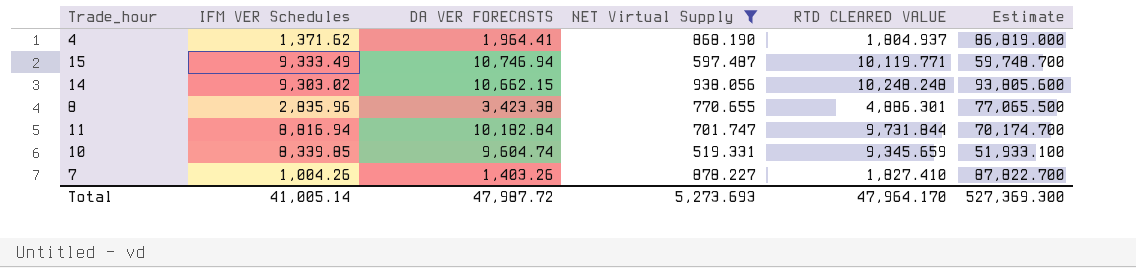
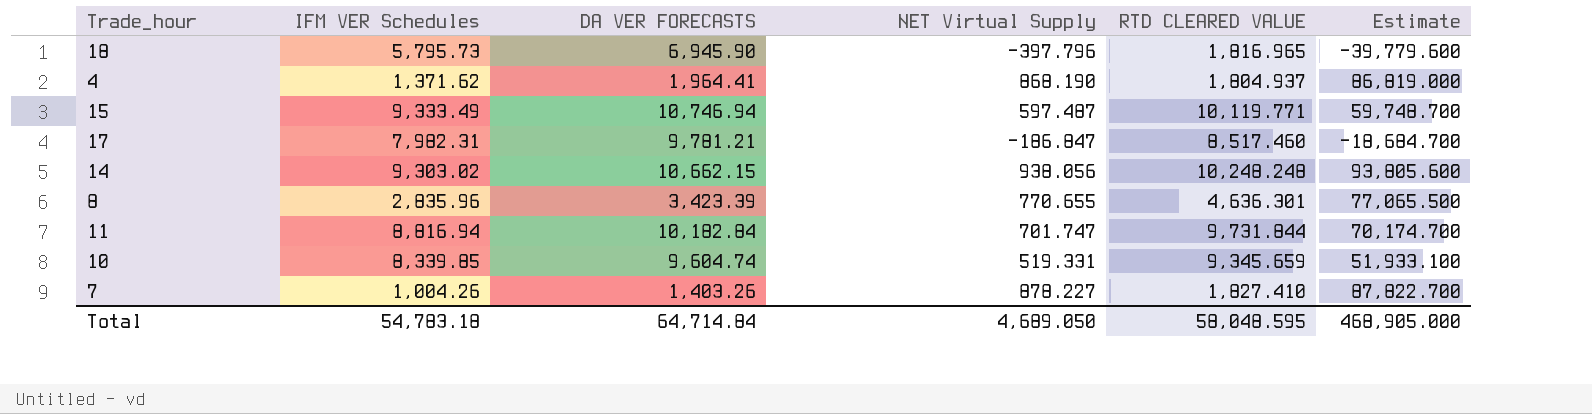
filter: NET Virtual Supply >= 519.331 -> none
8 | DA VER FORECASTS: 3,423.38 -> 3,423.39
8 | RTD CLEARED VALUE: 4,886.301 -> 4,636.301
Total | IFM VER Schedules: 41,005.14 -> 54,783.18
Total | DA VER FORECASTS: 47,987.72 -> 64,714.84
Total | NET Virtual Supply: 5,273.693 -> 4,689.050
Total | RTD CLEARED VALUE: 47,964.170 -> 58,048.595
Total | Estimate: 527,369.300 -> 468,905.000

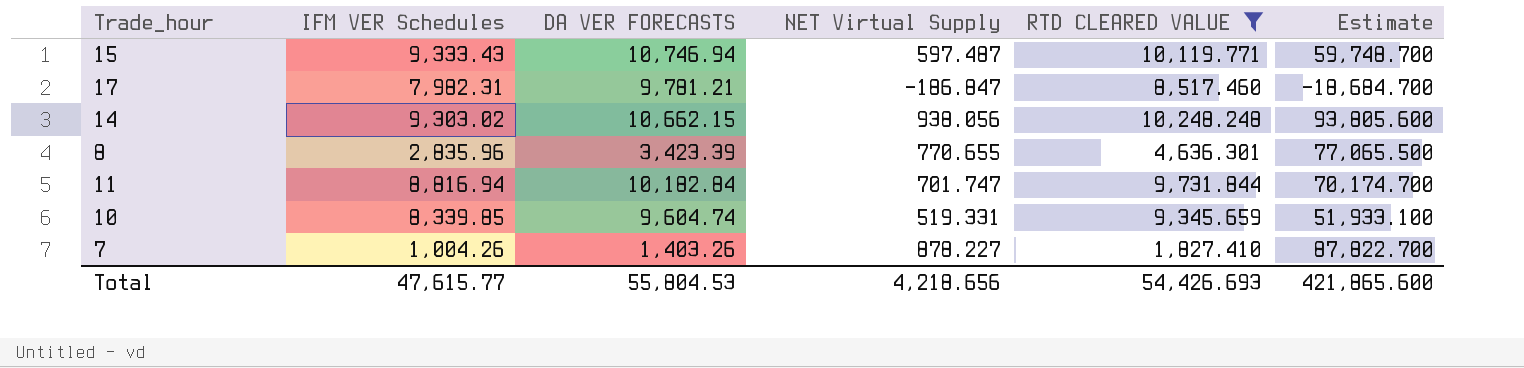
filter: none -> RTD CLEARED VALUE >= 1,827.410
15 | IFM VER Schedules: 9,333.49 -> 9,333.43
Total | IFM VER Schedules: 54,783.18 -> 47,615.77
Total | DA VER FORECASTS: 64,714.84 -> 55,804.53
Total | NET Virtual Supply: 4,689.050 -> 4,218.656
Total | RTD CLEARED VALUE: 58,048.595 -> 54,426.693
Total | Estimate: 468,905.000 -> 421,865.600

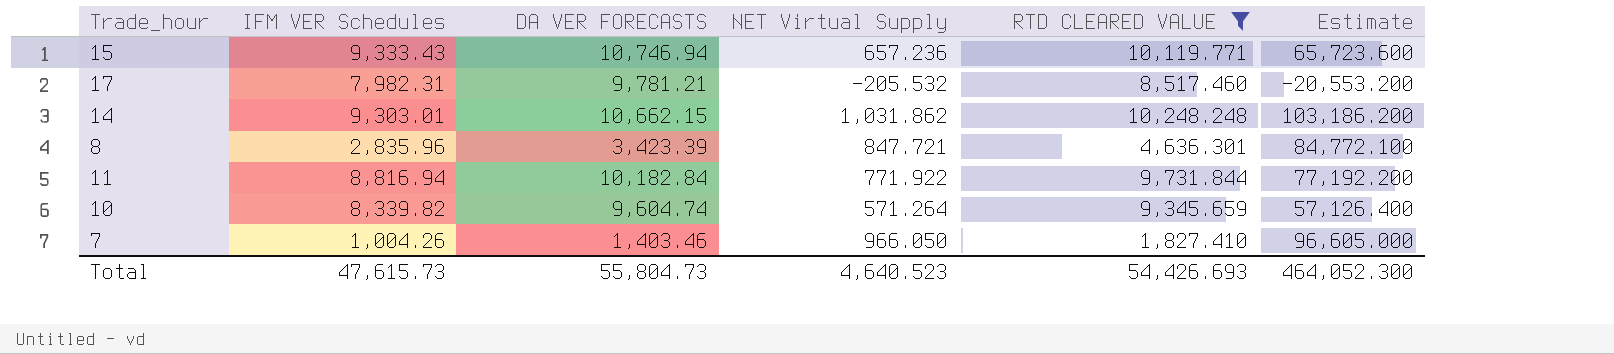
15 | NET Virtual Supply: 597.487 -> 657.236
15 | Estimate: 59,748.700 -> 65,723.600
17 | NET Virtual Supply: -186.847 -> -205.532
17 | Estimate: -18,684.700 -> -20,553.200
14 | IFM VER Schedules: 9,303.02 -> 9,303.01
14 | NET Virtual Supply: 938.056 -> 1,031.862
14 | Estimate: 93,805.600 -> 103,186.200
8 | NET Virtual Supply: 770.655 -> 847.721
8 | Estimate: 77,065.500 -> 84,772.100
11 | NET Virtual Supply: 701.747 -> 771.922
11 | Estimate: 70,174.700 -> 77,192.200
10 | IFM VER Schedules: 8,339.85 -> 8,339.82
10 | NET Virtual Supply: 519.331 -> 571.264
10 | Estimate: 51,933.100 -> 57,126.400
7 | DA VER FORECASTS: 1,403.26 -> 1,403.46
7 | NET Virtual Supply: 878.227 -> 966.050
7 | Estimate: 87,822.700 -> 96,605.000
Total | IFM VER Schedules: 47,615.77 -> 47,615.73
Total | DA VER FORECASTS: 55,804.53 -> 55,804.73
Total | NET Virtual Supply: 4,218.656 -> 4,640.523
Total | Estimate: 421,865.600 -> 464,052.300

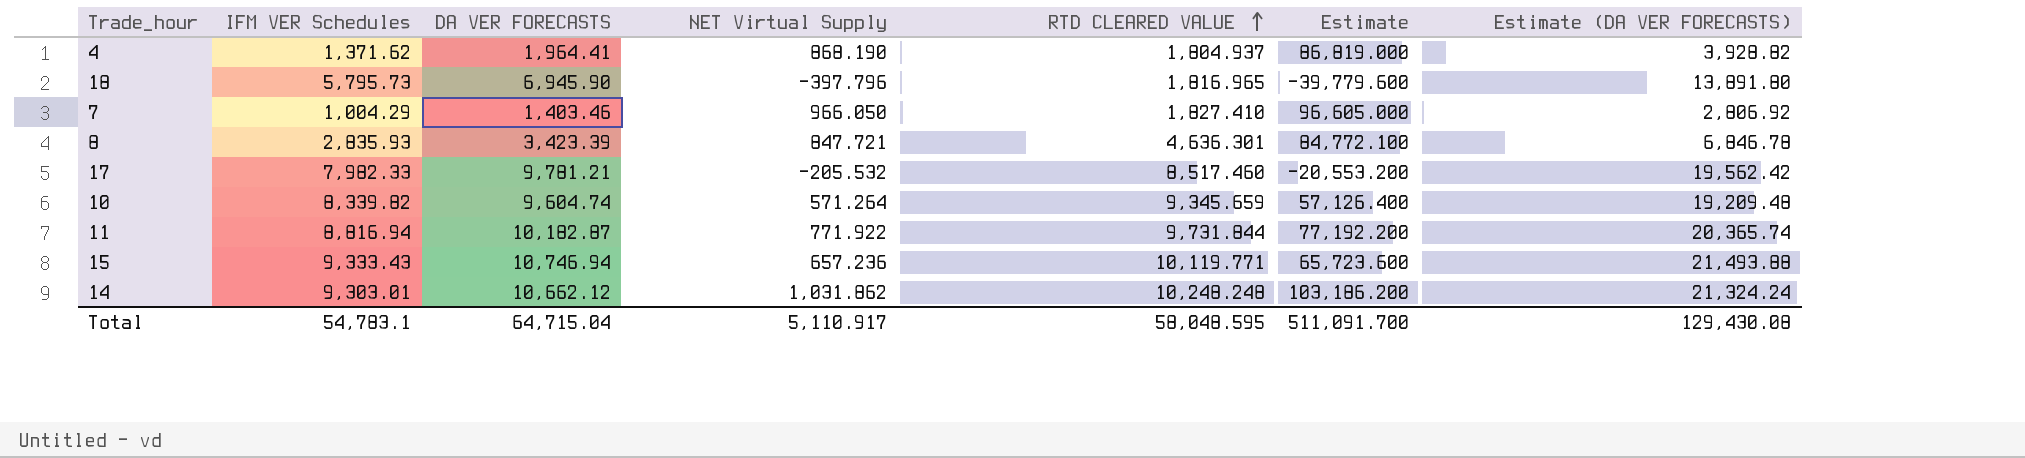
filter: RTD CLEARED VALUE >= 1,827.410 -> none
row order: none -> RTD CLEARED VALUE ascending
column Estimate (DA VER FORECASTS) | formula: none -> [DA VER FORECASTS] * 2
7 | IFM VER Schedules: 1,004.26 -> 1,004.29
8 | IFM VER Schedules: 2,835.96 -> 2,835.93
17 | IFM VER Schedules: 7,982.31 -> 7,982.33
11 | DA VER FORECASTS: 10,182.84 -> 10,182.87
14 | DA VER FORECASTS: 10,662.15 -> 10,662.12
Total | IFM VER Schedules: 47,615.73 -> 54,783.1
Total | DA VER FORECASTS: 55,804.73 -> 64,715.04
Total | NET Virtual Supply: 4,640.523 -> 5,110.917
Total | RTD CLEARED VALUE: 54,426.693 -> 58,048.595
Total | Estimate: 464,052.300 -> 511,091.700

